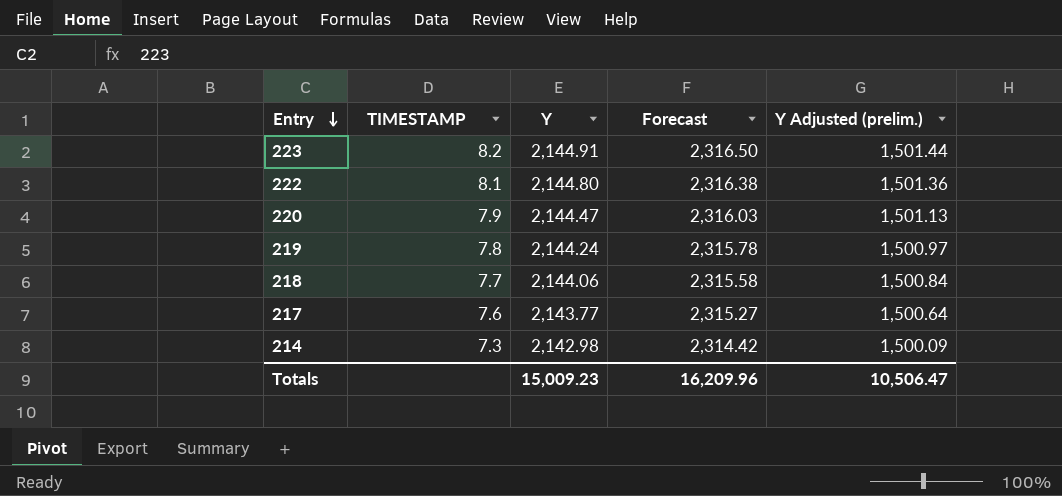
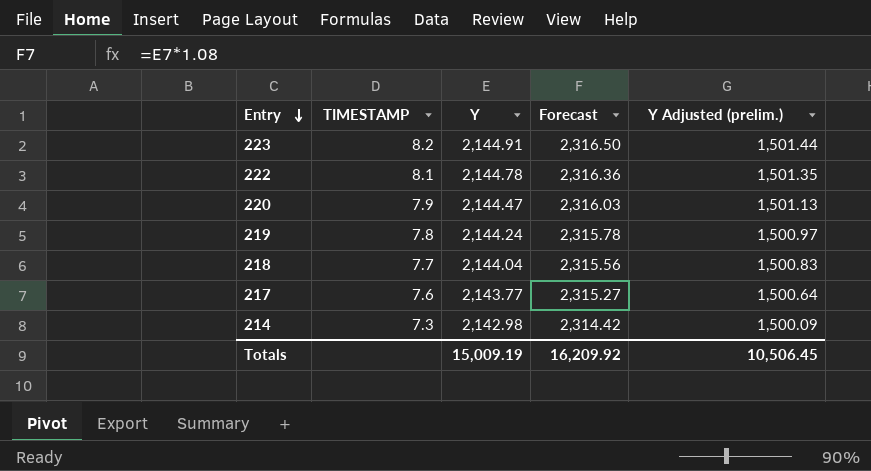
222 | Y: 2,144.80 -> 2,144.78
222 | Forecast: 2,316.38 -> 2,316.36
222 | Y Adjusted (prelim.): 1,501.36 -> 1,501.35
218 | Y: 2,144.06 -> 2,144.04
218 | Forecast: 2,315.58 -> 2,315.56
218 | Y Adjusted (prelim.): 1,500.84 -> 1,500.83
Totals | Y: 15,009.23 -> 15,009.19
Totals | Forecast: 16,209.96 -> 16,209.92
Totals | Y Adjusted (prelim.): 10,506.47 -> 10,506.45

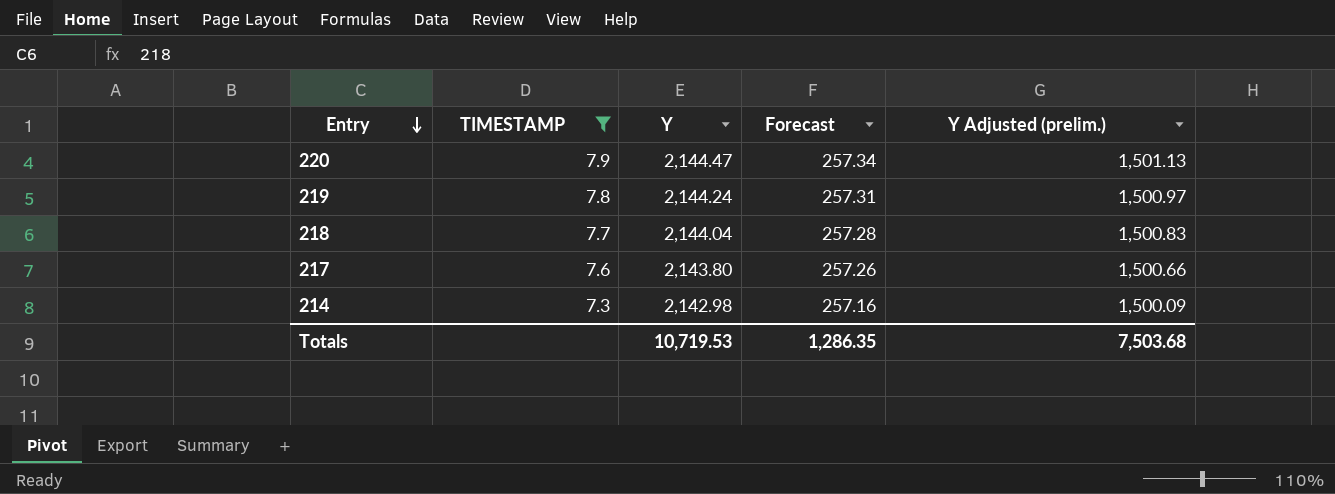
filter: none -> TIMESTAMP <= 7.9
column Forecast | formula: [Y] * 1.08 -> [Y] * 0.12
217 | Y: 2,143.77 -> 2,143.80
217 | Y Adjusted (prelim.): 1,500.64 -> 1,500.66
Totals | Y: 15,009.19 -> 10,719.53
Totals | Forecast: 16,209.92 -> 1,286.35
Totals | Y Adjusted (prelim.): 10,506.45 -> 7,503.68

